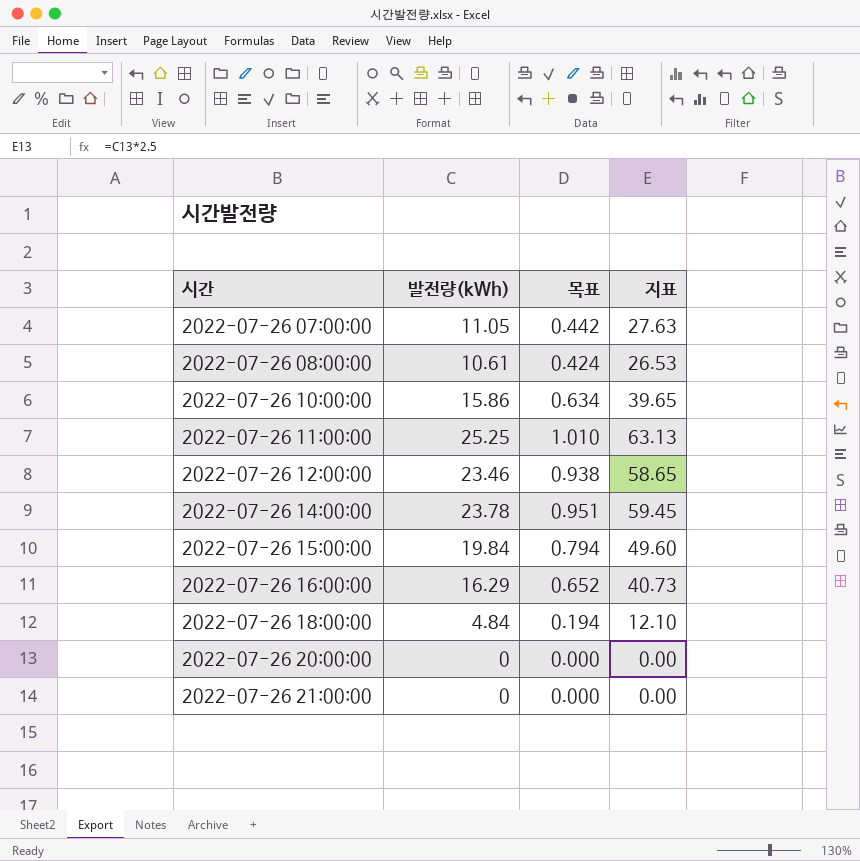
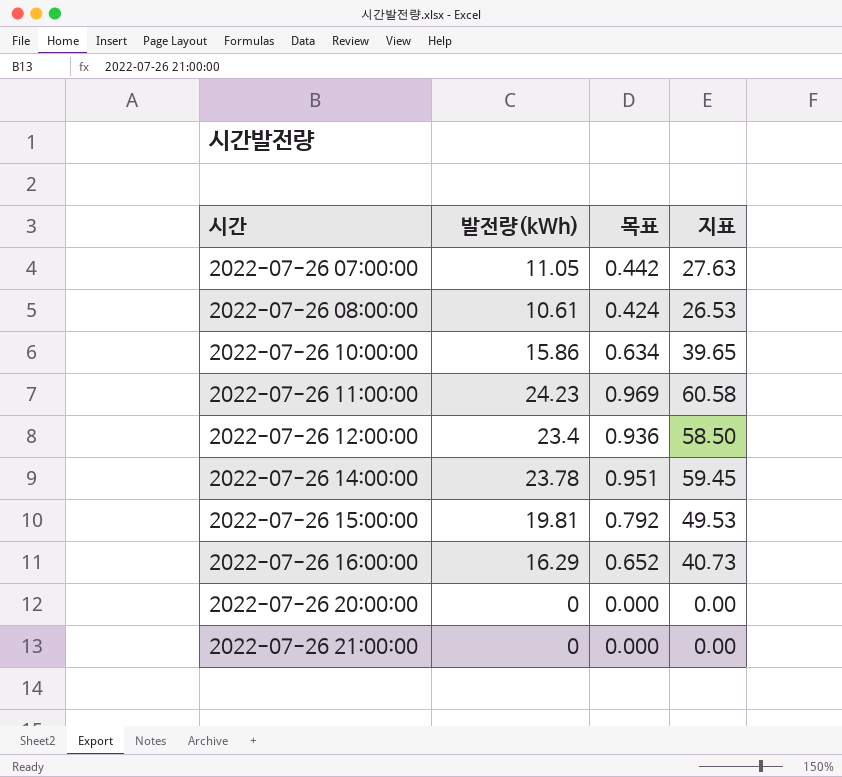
row 2022-07-26 18:00:00: 4.84 | 0.194 | 12.10 -> none
2022-07-26 11:00:00 | 발전량(kWh): 25.25 -> 24.23
2022-07-26 11:00:00 | 목표: 1.010 -> 0.969
2022-07-26 11:00:00 | 지표: 63.13 -> 60.58
2022-07-26 12:00:00 | 발전량(kWh): 23.46 -> 23.4
2022-07-26 12:00:00 | 목표: 0.938 -> 0.936
2022-07-26 12:00:00 | 지표: 58.65 -> 58.50
2022-07-26 15:00:00 | 발전량(kWh): 19.84 -> 19.81
2022-07-26 15:00:00 | 목표: 0.794 -> 0.792
2022-07-26 15:00:00 | 지표: 49.60 -> 49.53

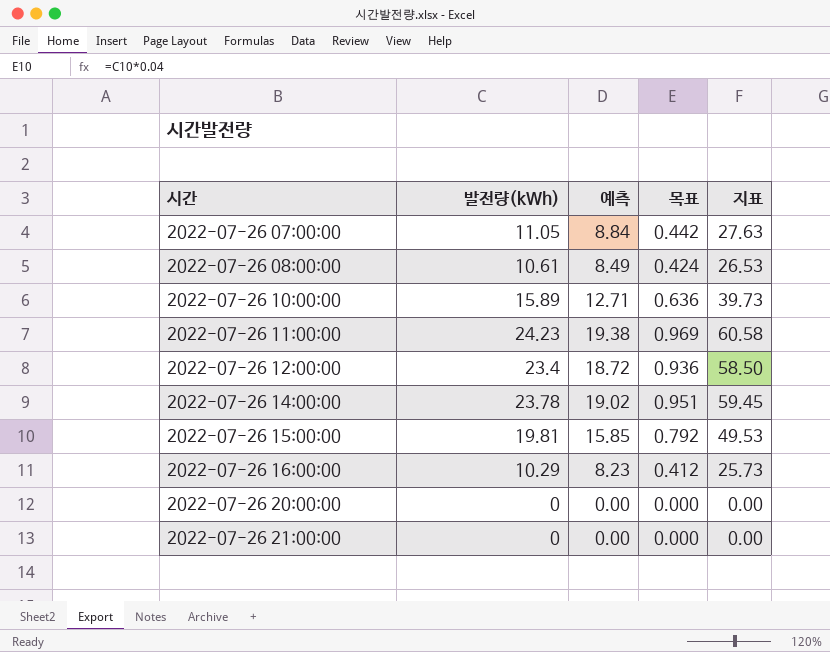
column 예측 | formula: none -> [발전량(kWh)] * 0.8
2022-07-26 10:00:00 | 발전량(kWh): 15.86 -> 15.89
2022-07-26 10:00:00 | 목표: 0.634 -> 0.636
2022-07-26 10:00:00 | 지표: 39.65 -> 39.73
2022-07-26 16:00:00 | 발전량(kWh): 16.29 -> 10.29
2022-07-26 16:00:00 | 목표: 0.652 -> 0.412
2022-07-26 16:00:00 | 지표: 40.73 -> 25.73

